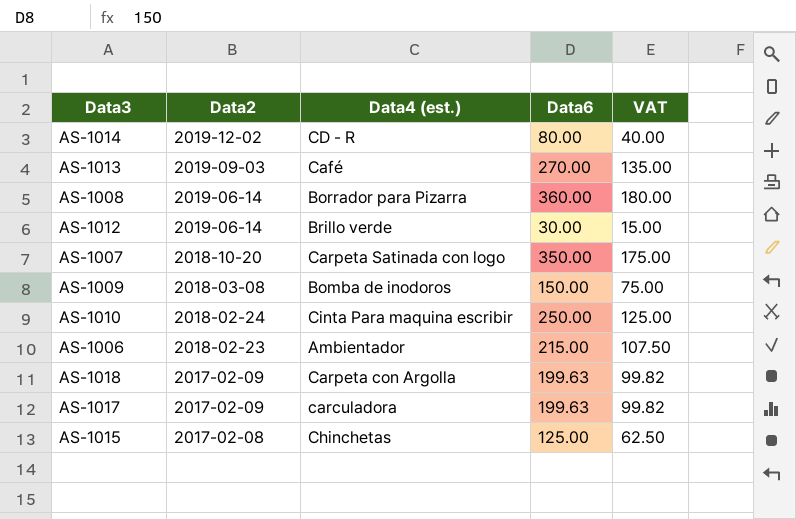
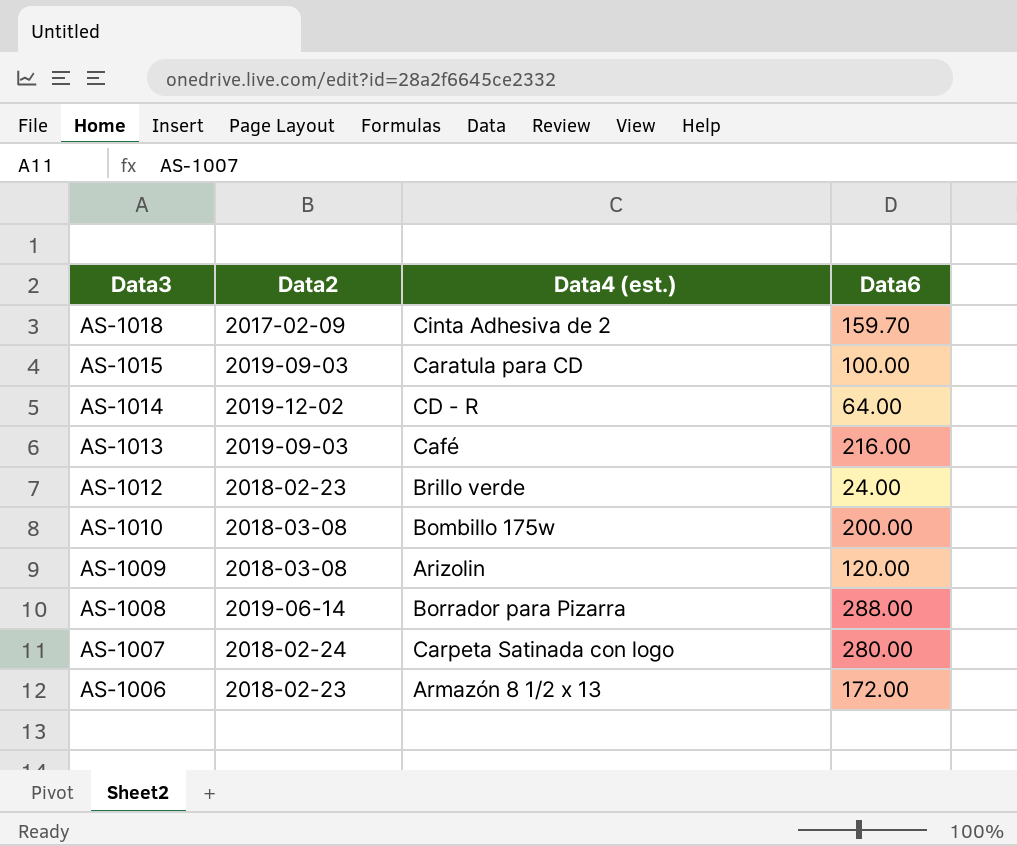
row order: Data2 descending -> Data3 descending
column VAT | formula: [Data6] * 0.5 -> none
row AS-1017: 2017-02-09 | carculadora | 199.63 | 99.82 -> none
AS-1018 | Data4 (est.): Carpeta con Argolla -> Cinta Adhesiva de 2
AS-1018 | Data6: 199.63 -> 159.70
AS-1015 | Data2: 2017-02-08 -> 2019-09-03
AS-1015 | Data4 (est.): Chinchetas -> Caratula para CD
AS-1015 | Data6: 125.00 -> 100.00
AS-1014 | Data6: 80.00 -> 64.00
AS-1013 | Data6: 270.00 -> 216.00
AS-1012 | Data2: 2019-06-14 -> 2018-02-23
AS-1012 | Data6: 30.00 -> 24.00
AS-1010 | Data2: 2018-02-24 -> 2018-03-08
AS-1010 | Data4 (est.): Cinta Para maquina escribir -> Bombillo 175w
AS-1010 | Data6: 250.00 -> 200.00
AS-1009 | Data4 (est.): Bomba de inodoros -> Arizolin
AS-1009 | Data6: 150.00 -> 120.00
AS-1008 | Data6: 360.00 -> 288.00
AS-1007 | Data2: 2018-10-20 -> 2018-02-24
AS-1007 | Data6: 350.00 -> 280.00
AS-1006 | Data4 (est.): Ambientador -> Armazón 8 1/2 x 13
AS-1006 | Data6: 215.00 -> 172.00

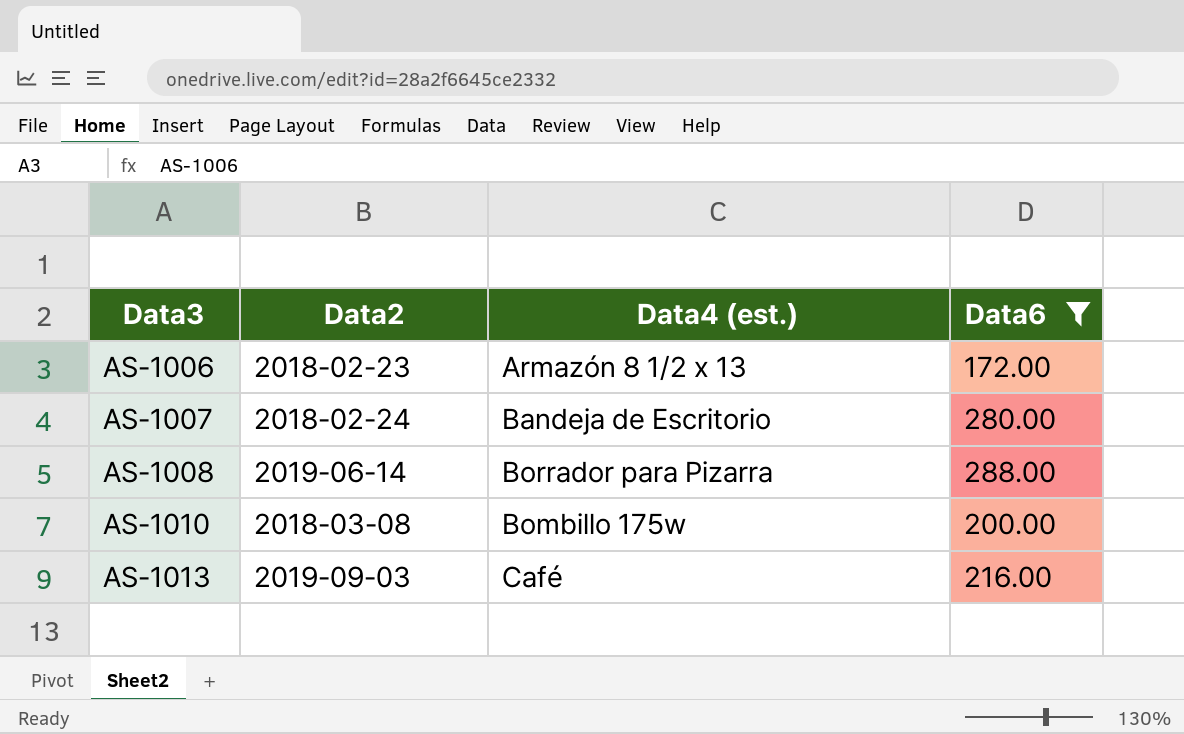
filter: none -> Data6 >= 172.00
row order: Data3 descending -> Data3 ascending
AS-1007 | Data4 (est.): Carpeta Satinada con logo -> Bandeja de Escritorio

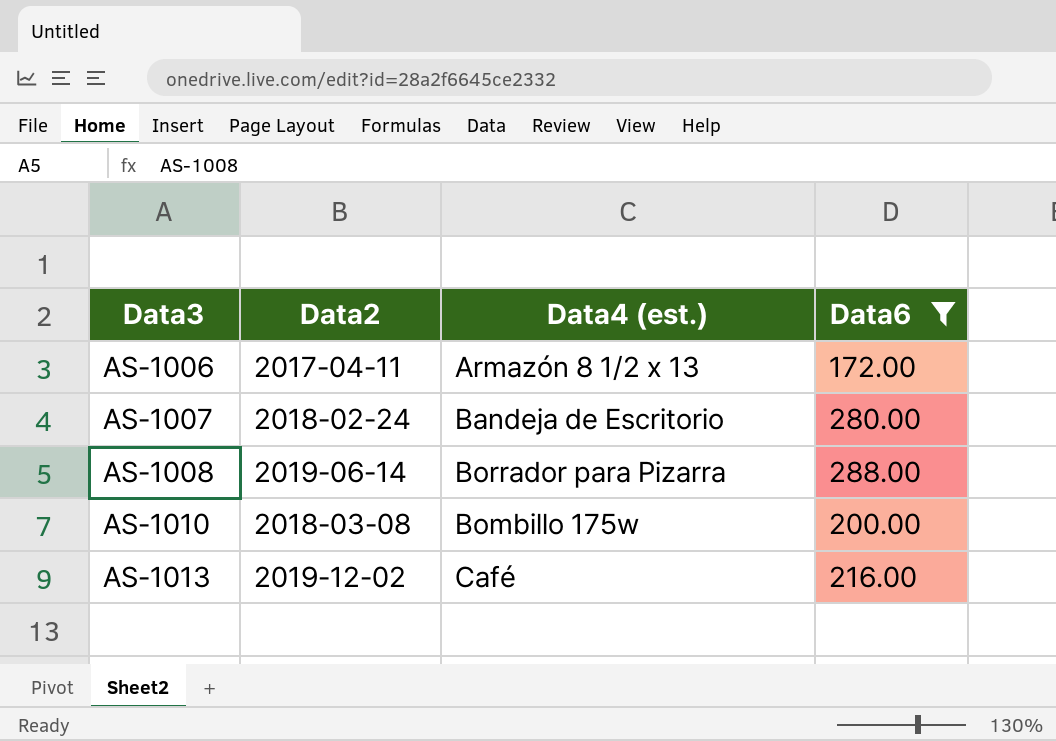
AS-1006 | Data2: 2018-02-23 -> 2017-04-11
AS-1013 | Data2: 2019-09-03 -> 2019-12-02

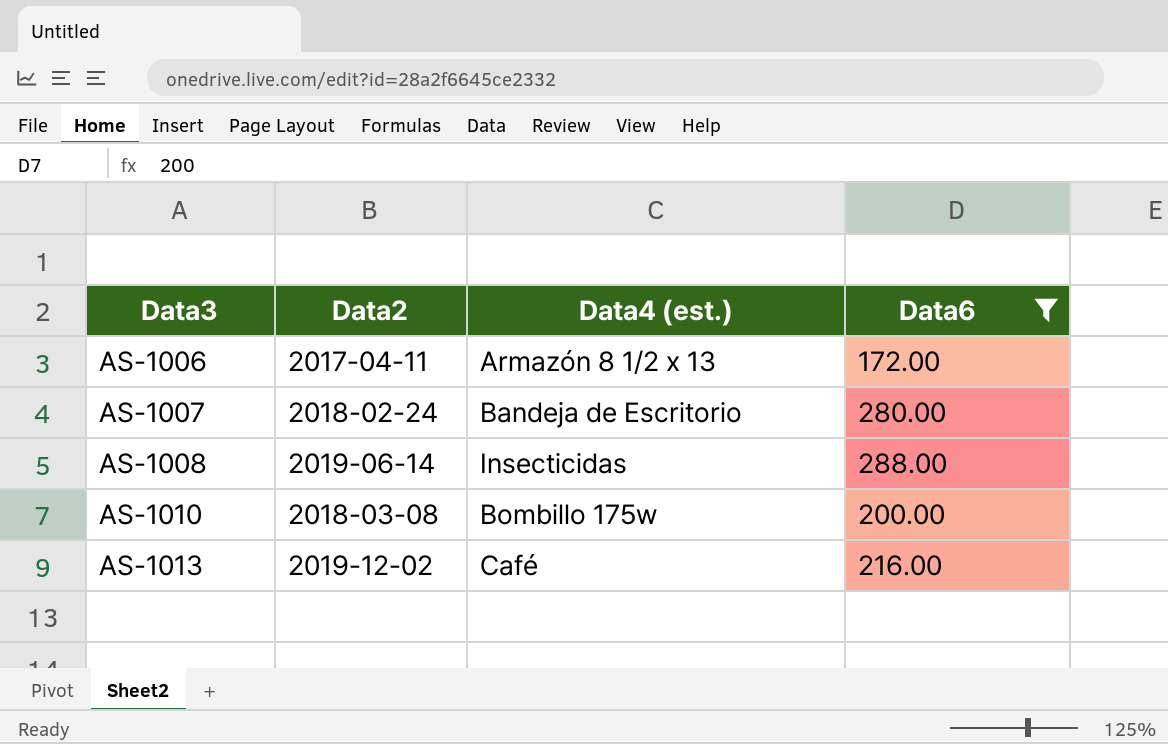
AS-1008 | Data4 (est.): Borrador para Pizarra -> Insecticidas

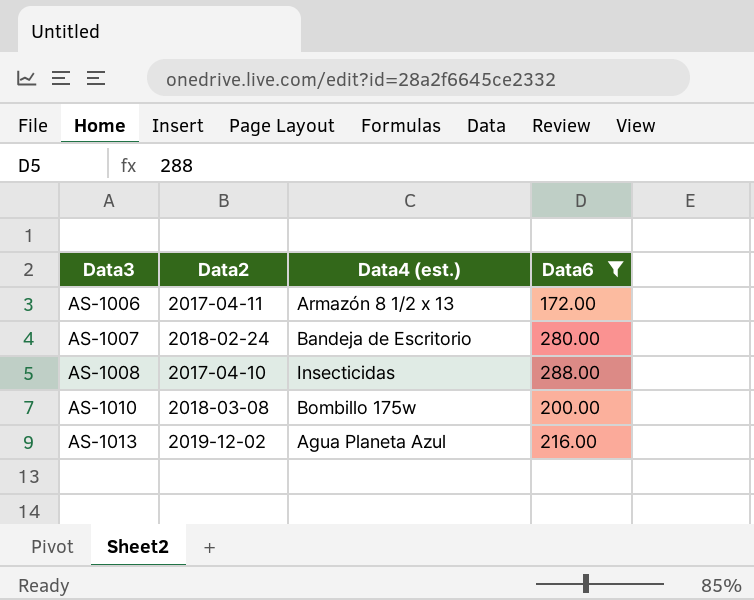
AS-1008 | Data2: 2019-06-14 -> 2017-04-10
AS-1013 | Data4 (est.): Café -> Agua Planeta Azul

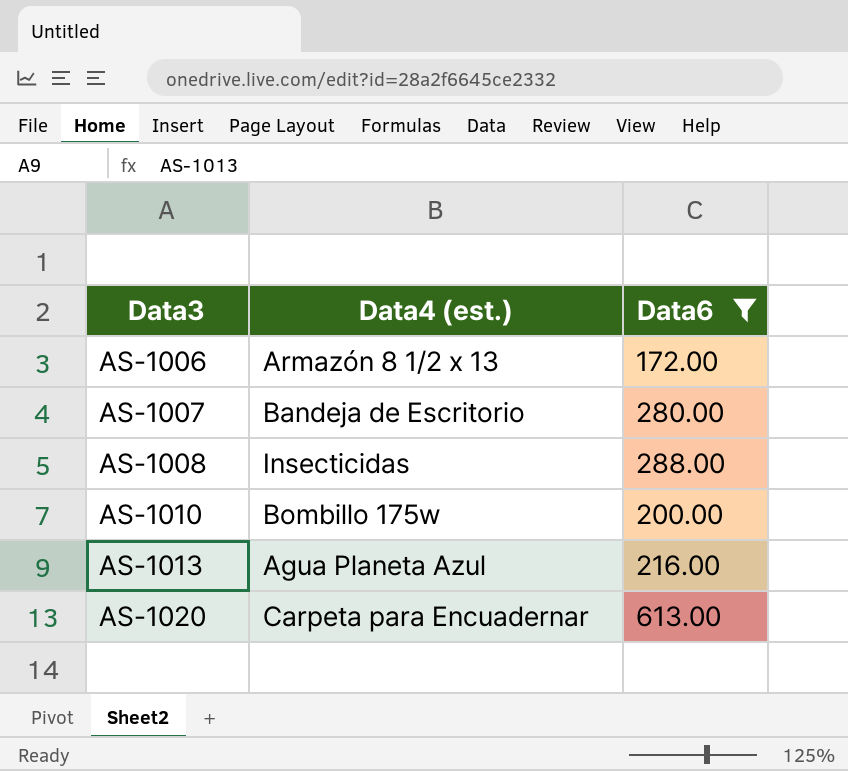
column Data2 | position: 2 -> none
row AS-1020: none -> Carpeta para Encuadernar | 613.00

